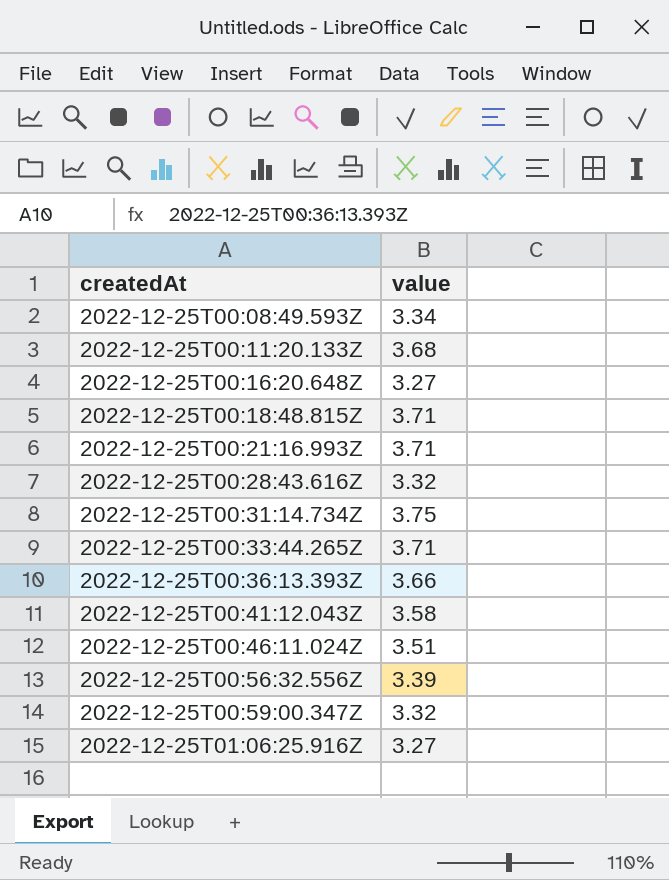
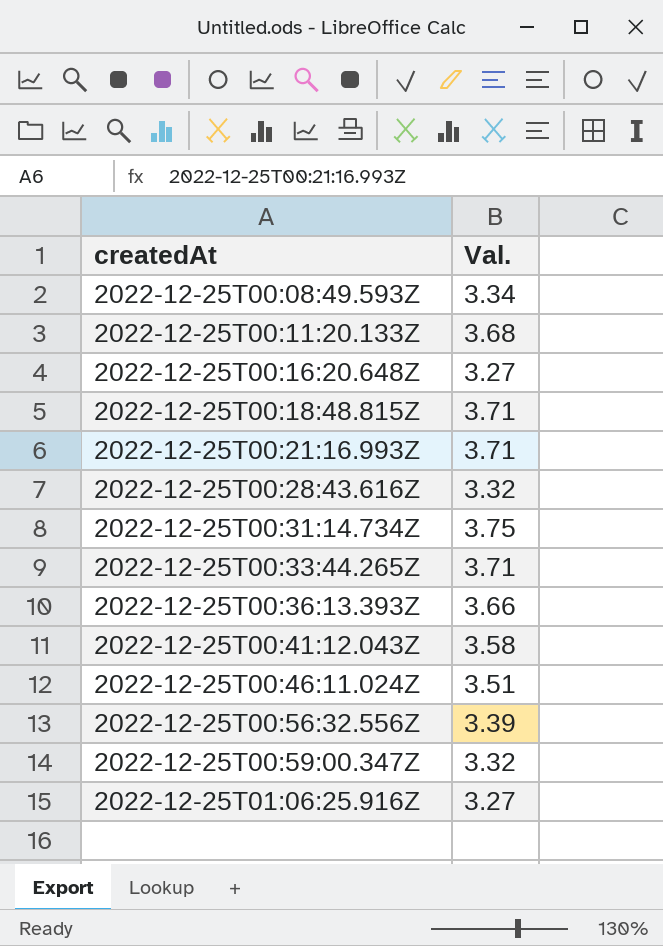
column name: value -> Val.

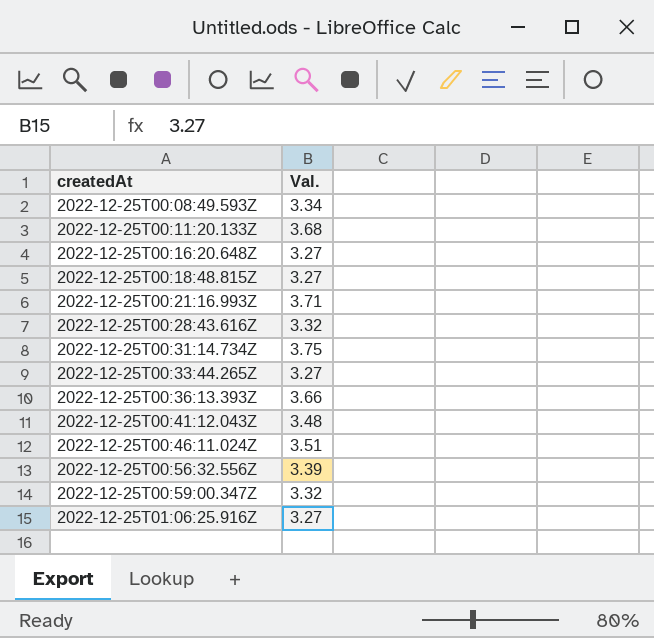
2022-12-25T00:18:48.815Z | Val.: 3.71 -> 3.27
2022-12-25T00:33:44.265Z | Val.: 3.71 -> 3.27
2022-12-25T00:41:12.043Z | Val.: 3.58 -> 3.48

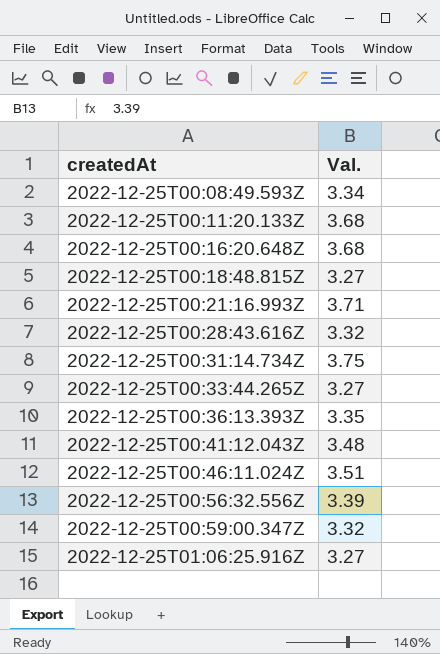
2022-12-25T00:16:20.648Z | Val.: 3.27 -> 3.68
2022-12-25T00:36:13.393Z | Val.: 3.66 -> 3.35

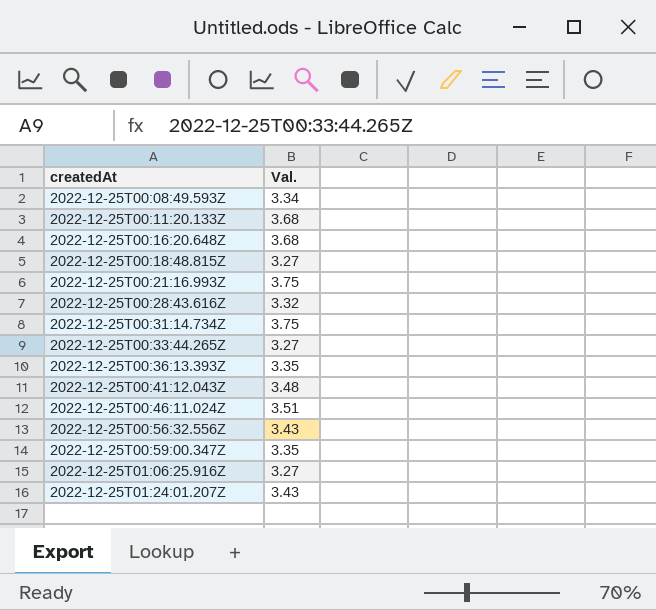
2022-12-25T00:21:16.993Z | Val.: 3.71 -> 3.75
2022-12-25T00:56:32.556Z | Val.: 3.39 -> 3.43
2022-12-25T00:59:00.347Z | Val.: 3.32 -> 3.35
row 2022-12-25T01:24:01.207Z: none -> 3.43

